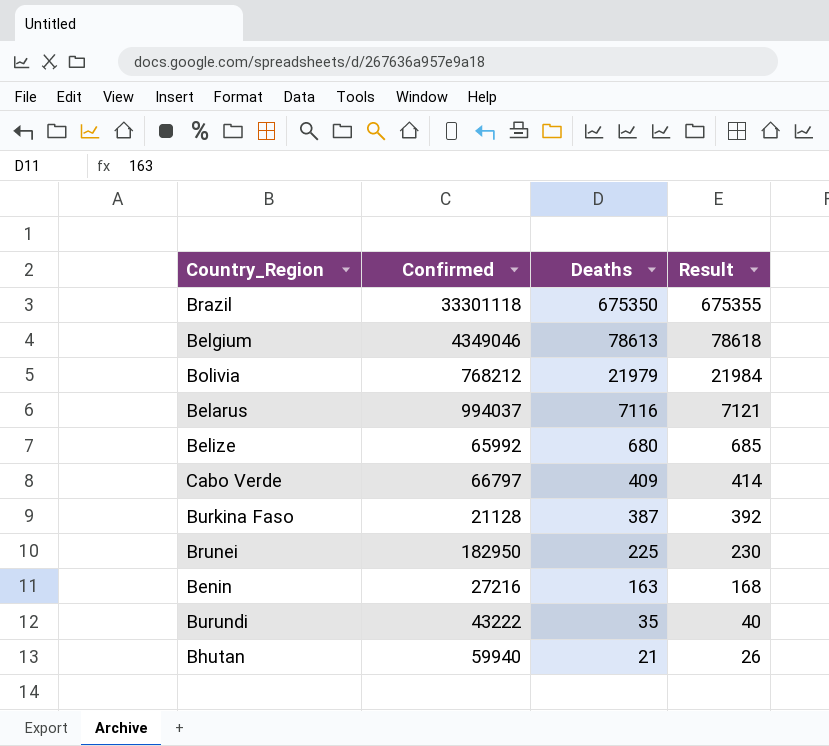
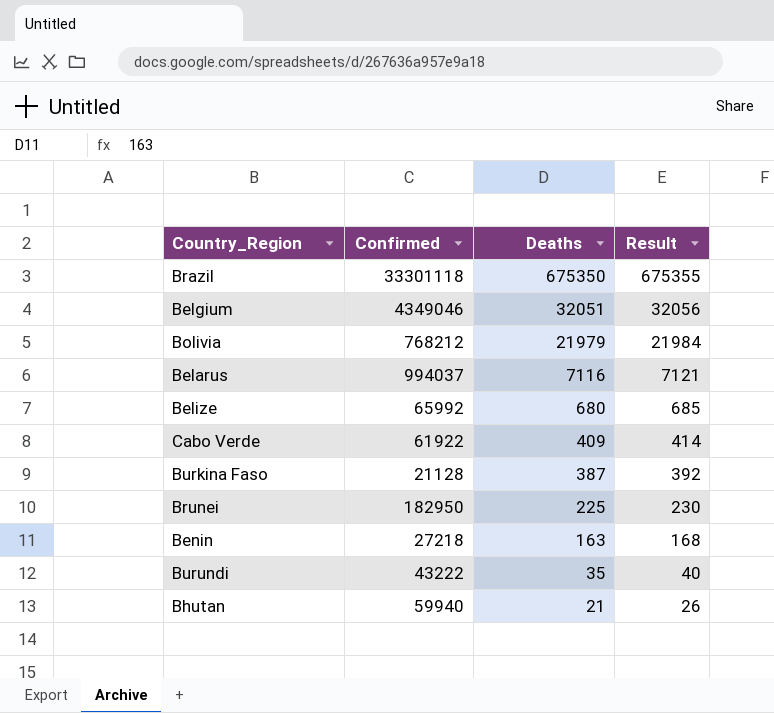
Belgium | Deaths: 78613 -> 32051
Belgium | Result: 78618 -> 32056
Cabo Verde | Confirmed: 66797 -> 61922
Benin | Confirmed: 27216 -> 27218

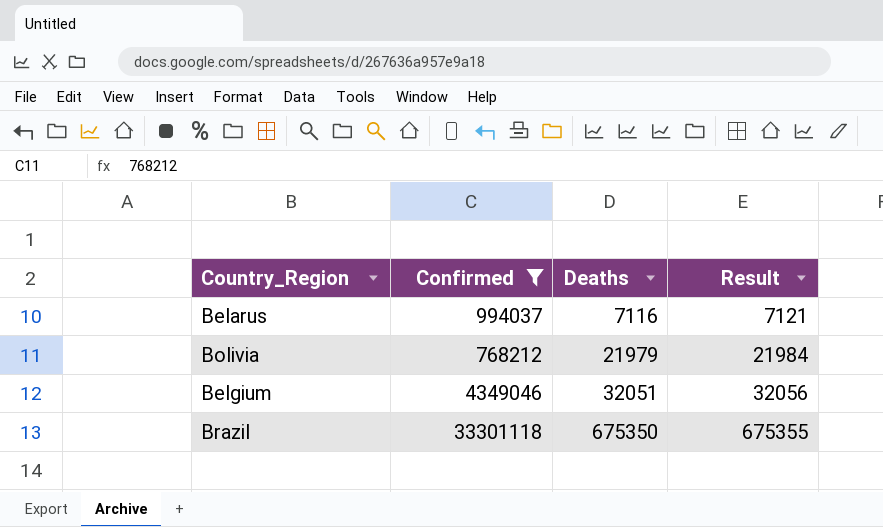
filter: none -> Confirmed >= 768212
row order: Deaths descending -> Deaths ascending

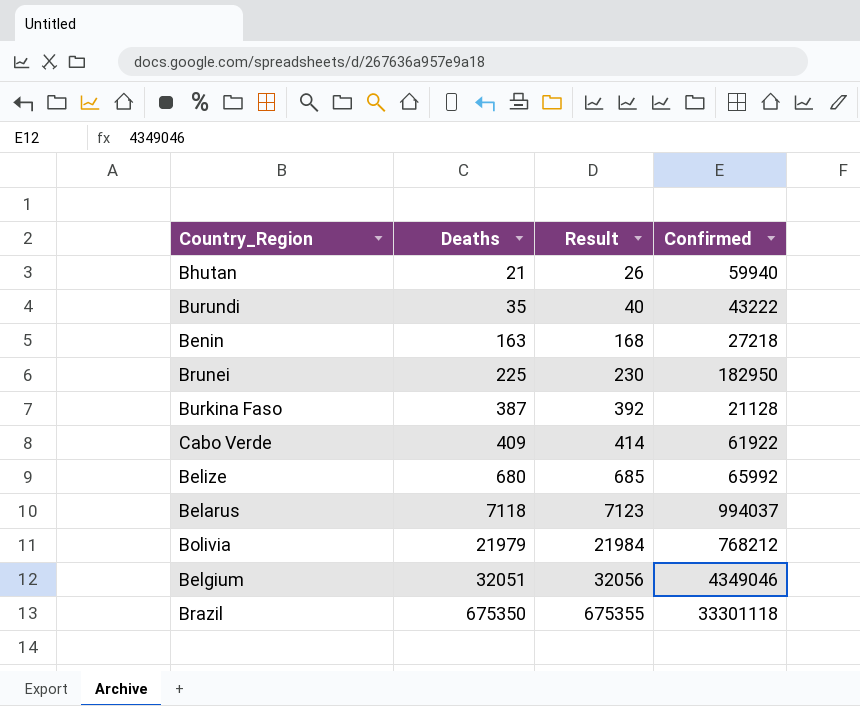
filter: Confirmed >= 768212 -> none
column Confirmed | position: 2 -> 4
Belarus | Deaths: 7116 -> 7118
Belarus | Result: 7121 -> 7123

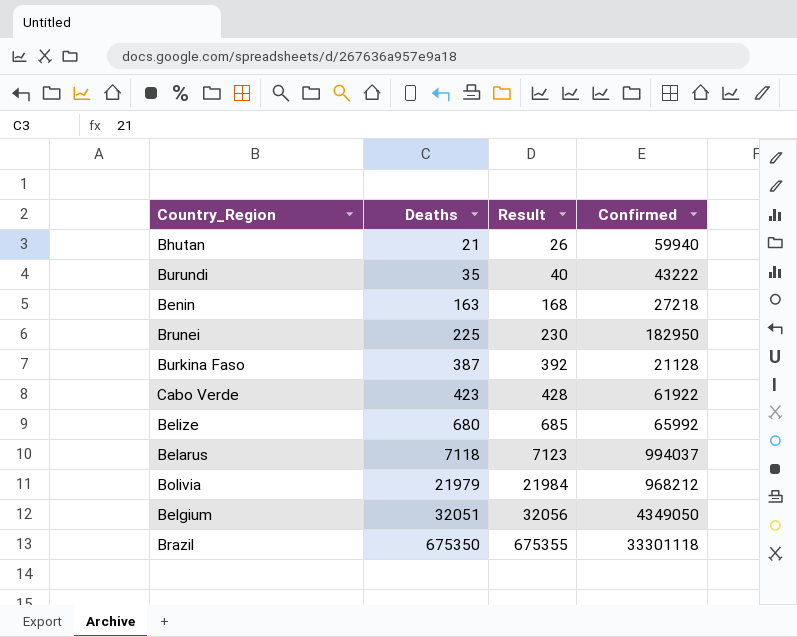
Cabo Verde | Deaths: 409 -> 423
Cabo Verde | Result: 414 -> 428
Bolivia | Confirmed: 768212 -> 968212
Belgium | Confirmed: 4349046 -> 4349050

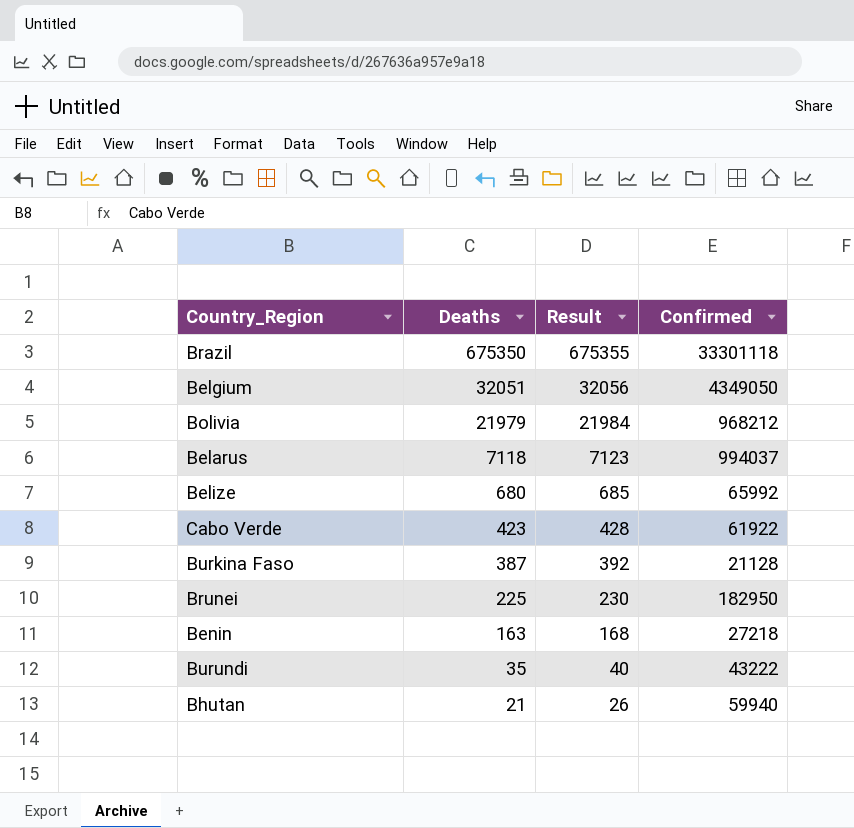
row order: Deaths ascending -> Deaths descending

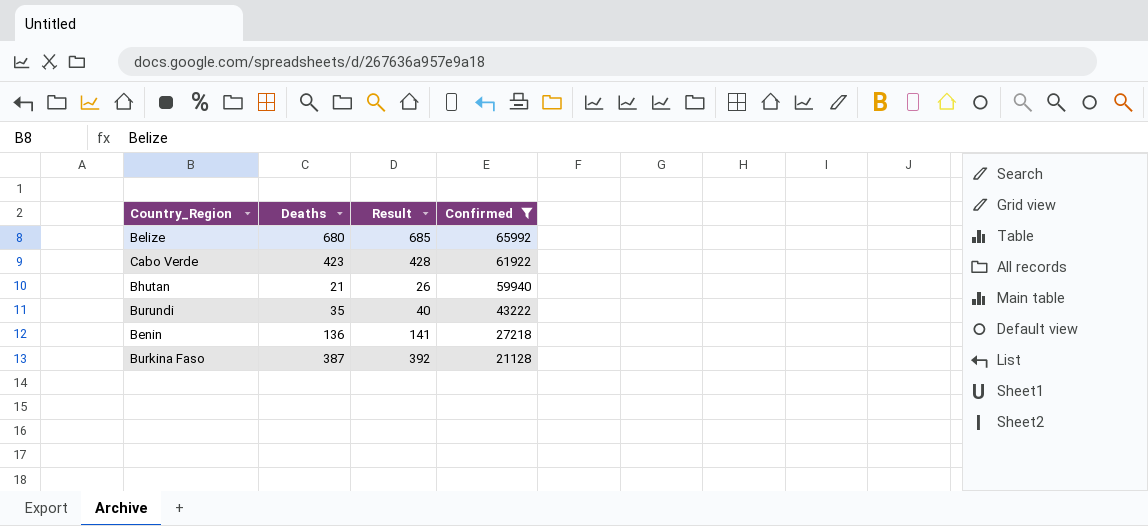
filter: none -> Confirmed <= 65992
row order: Deaths descending -> Confirmed descending
Benin | Deaths: 163 -> 136
Benin | Result: 168 -> 141

